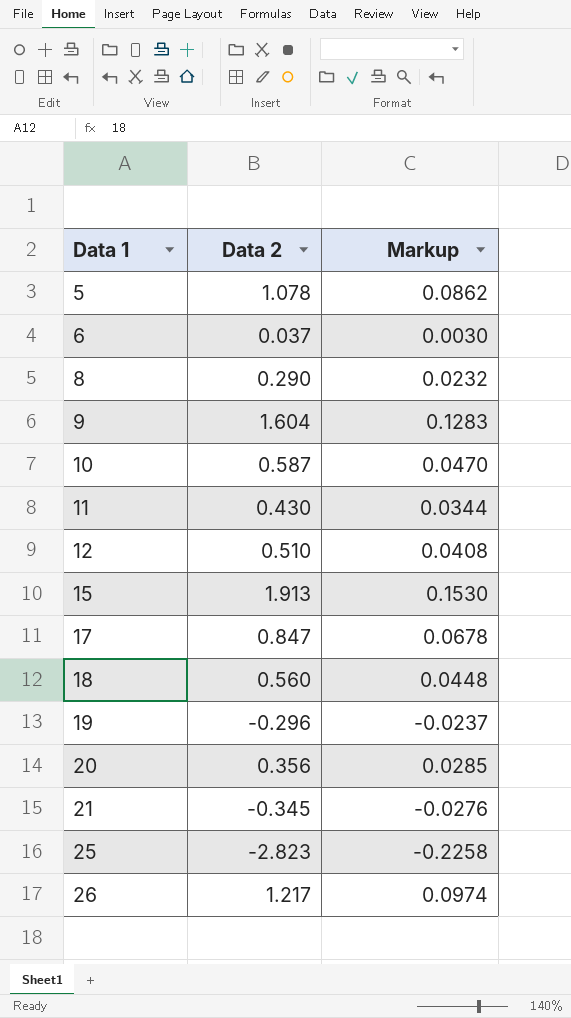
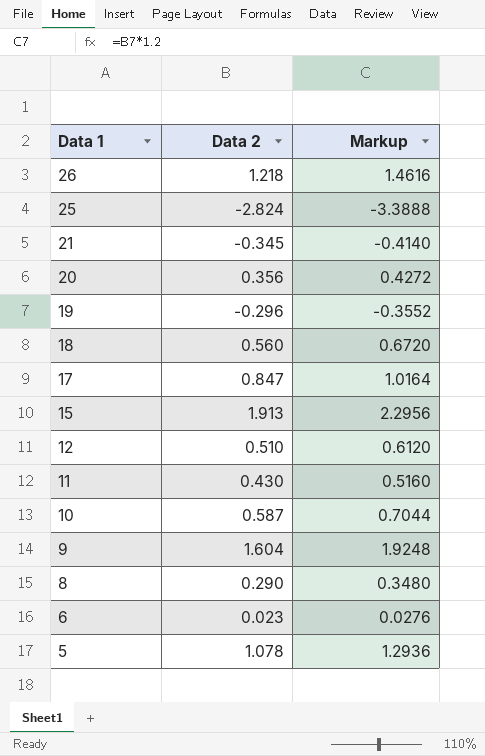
row order: Data 1 ascending -> Data 1 descending
column Markup | formula: [Data 2] * 0.08 -> [Data 2] * 1.2
26 | Data 2: 1.217 -> 1.218
25 | Data 2: -2.823 -> -2.824
6 | Data 2: 0.037 -> 0.023

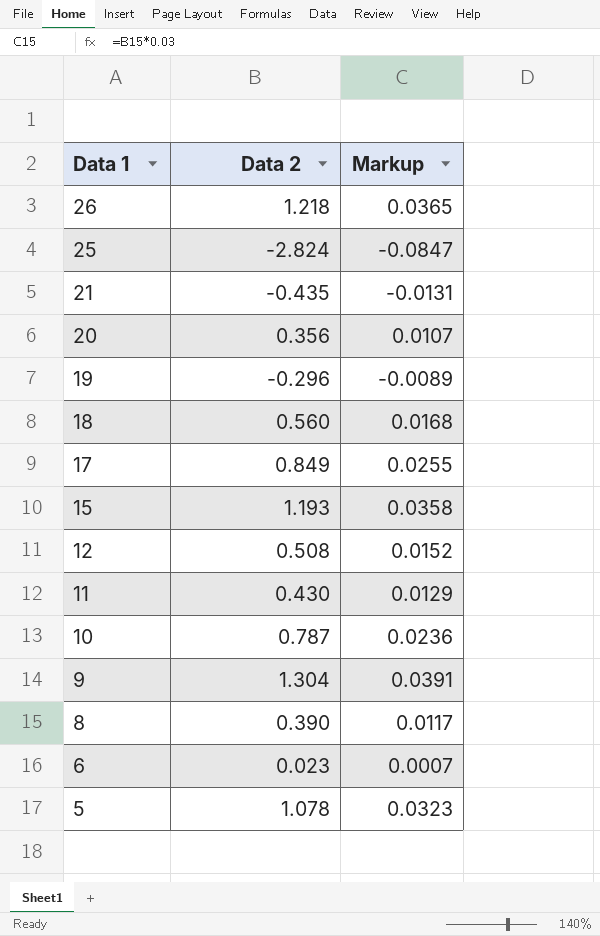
column Markup | formula: [Data 2] * 1.2 -> [Data 2] * 0.03
21 | Data 2: -0.345 -> -0.435
17 | Data 2: 0.847 -> 0.849
15 | Data 2: 1.913 -> 1.193
12 | Data 2: 0.510 -> 0.508
10 | Data 2: 0.587 -> 0.787
9 | Data 2: 1.604 -> 1.304
8 | Data 2: 0.290 -> 0.390

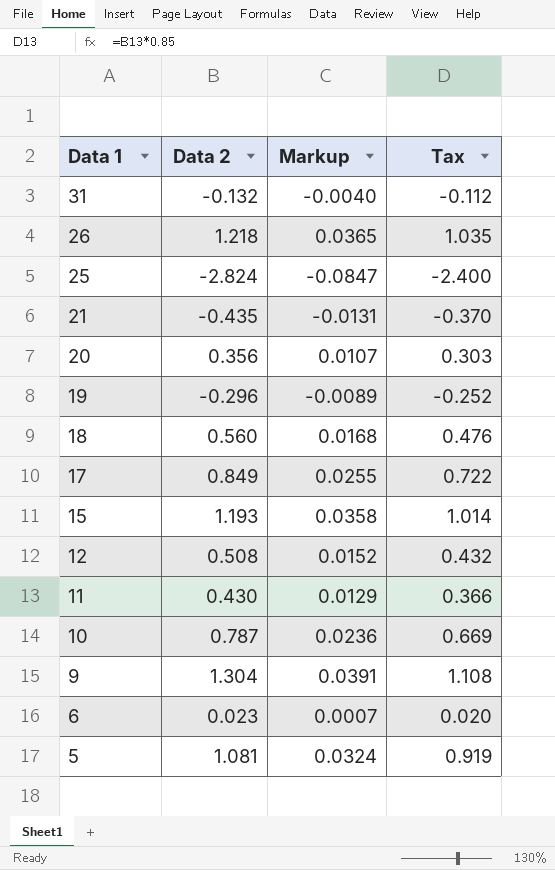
column Tax | formula: none -> [Data 2] * 0.85
row 8: 0.390 | 0.0117 -> none
row 31: none -> -0.132 | -0.0040 | -0.112
5 | Data 2: 1.078 -> 1.081
5 | Markup: 0.0323 -> 0.0324

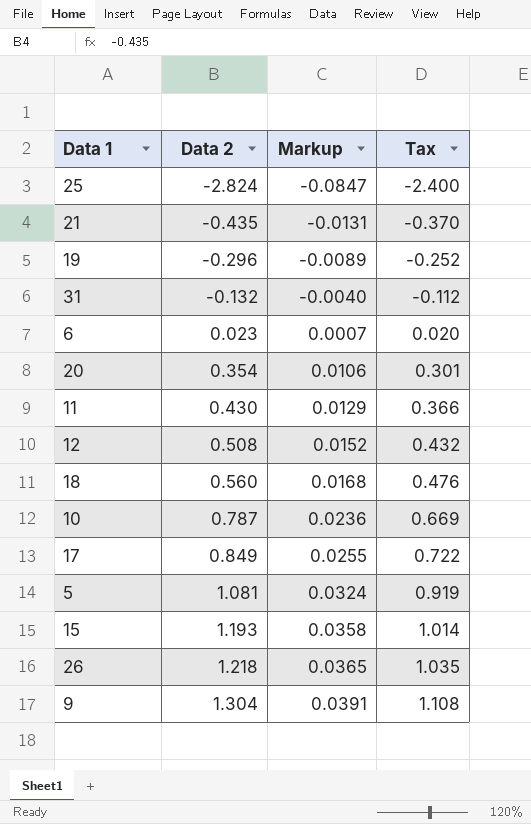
row order: Data 1 descending -> Data 2 ascending
20 | Data 2: 0.356 -> 0.354
20 | Markup: 0.0107 -> 0.0106
20 | Tax: 0.303 -> 0.301

